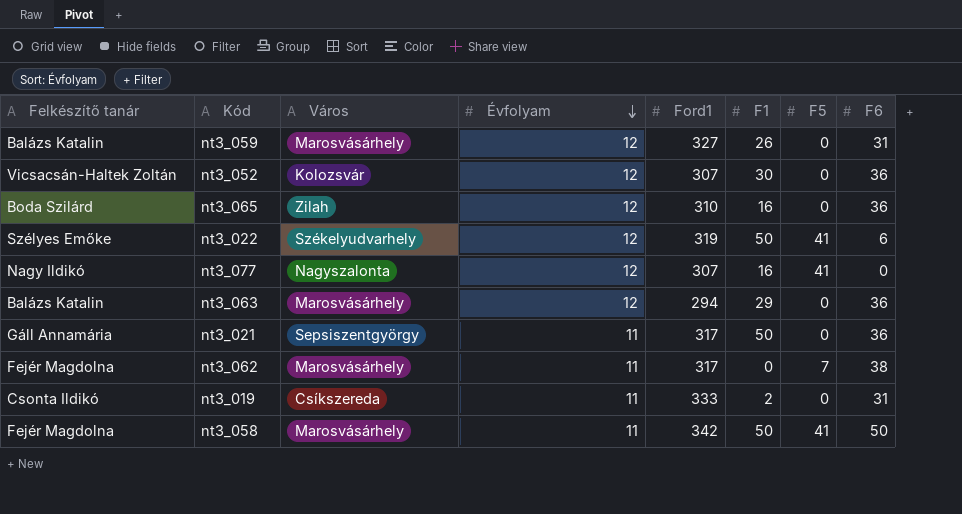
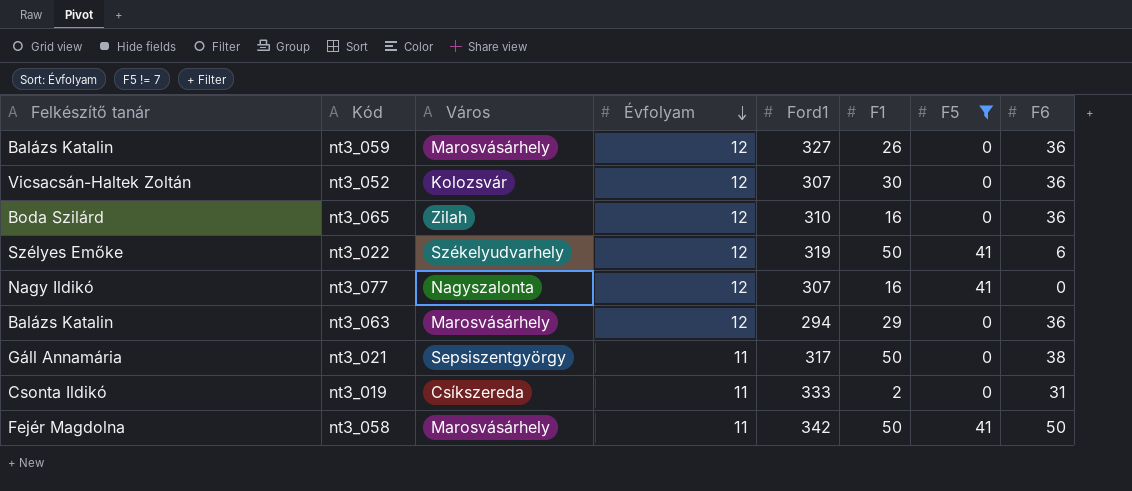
filter: none -> F5 != 7
nt3_059 | F6: 31 -> 36
nt3_021 | F6: 36 -> 38

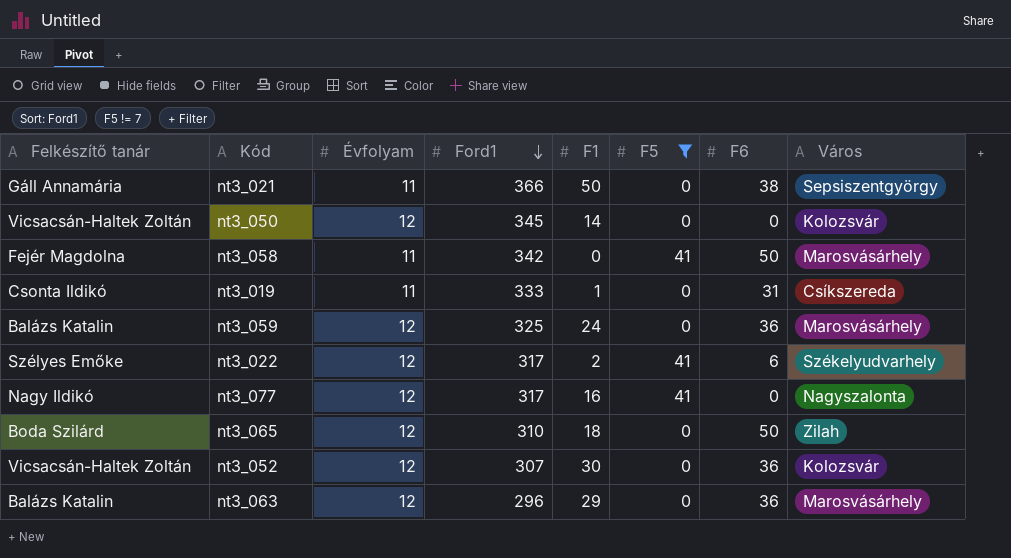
row order: Évfolyam descending -> Ford1 descending
column Város | position: 3 -> 8
nt3_021 | Ford1: 317 -> 366
row nt3_050: none -> Vicsacsán-Haltek Zoltán | 12 | 345 | 14 | 0 | 0 | Kolozsvár
nt3_058 | F1: 50 -> 0
nt3_019 | F1: 2 -> 1
nt3_059 | Ford1: 327 -> 325
nt3_059 | F1: 26 -> 24
nt3_022 | Ford1: 319 -> 317
nt3_022 | F1: 50 -> 2
nt3_077 | Ford1: 307 -> 317
nt3_065 | F1: 16 -> 18
nt3_065 | F6: 36 -> 50
nt3_063 | Ford1: 294 -> 296

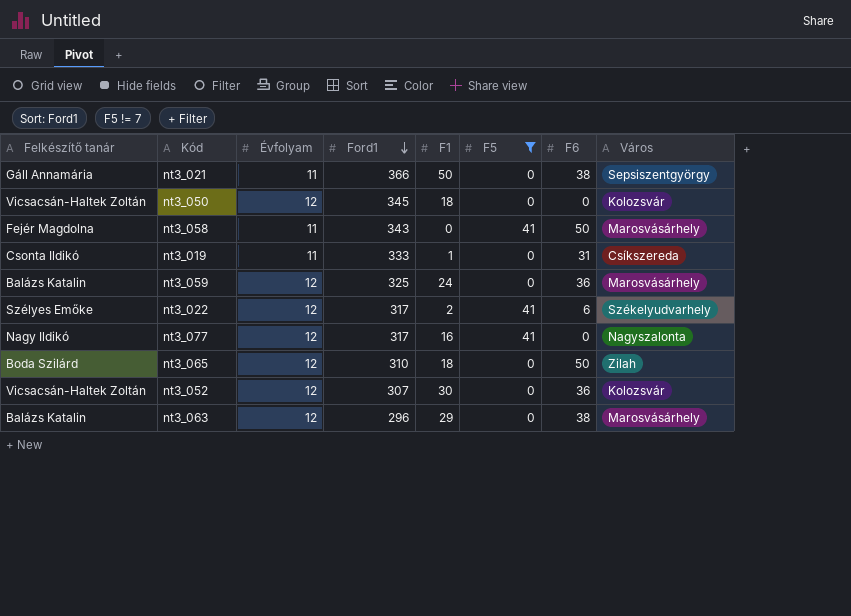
nt3_050 | F1: 14 -> 18
nt3_058 | Ford1: 342 -> 343
nt3_063 | F6: 36 -> 38

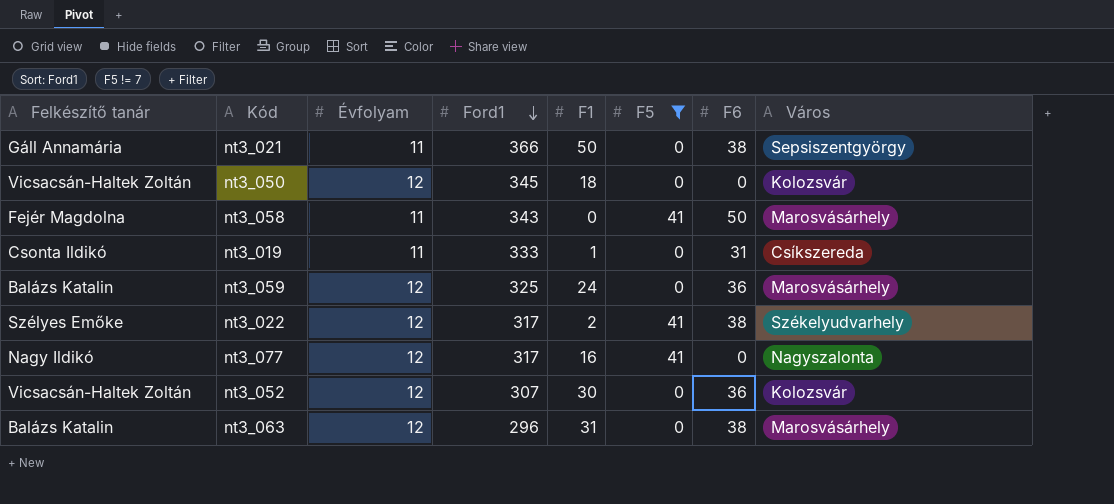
row nt3_065: Boda Szilárd | 12 | 310 | 18 | 0 | 50 | Zilah -> none
nt3_022 | F6: 6 -> 38
nt3_063 | F1: 29 -> 31

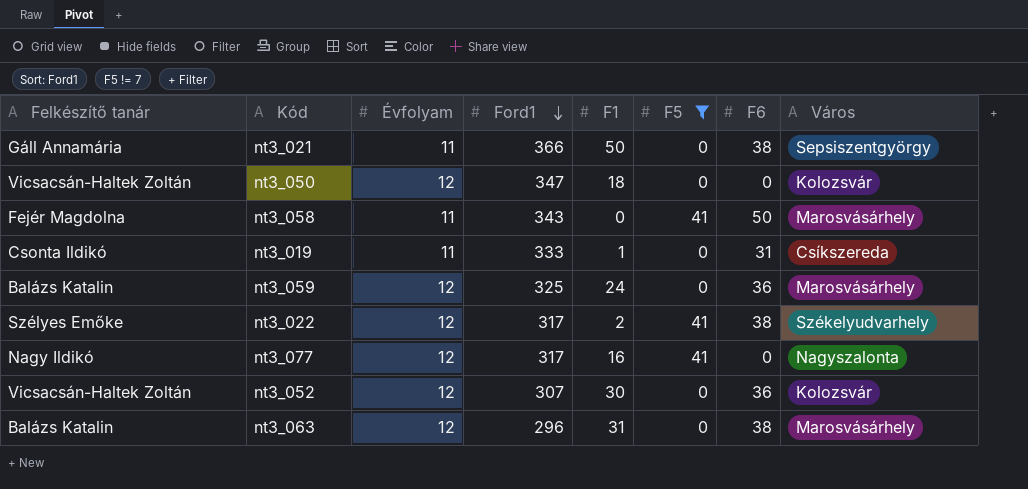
nt3_050 | Ford1: 345 -> 347

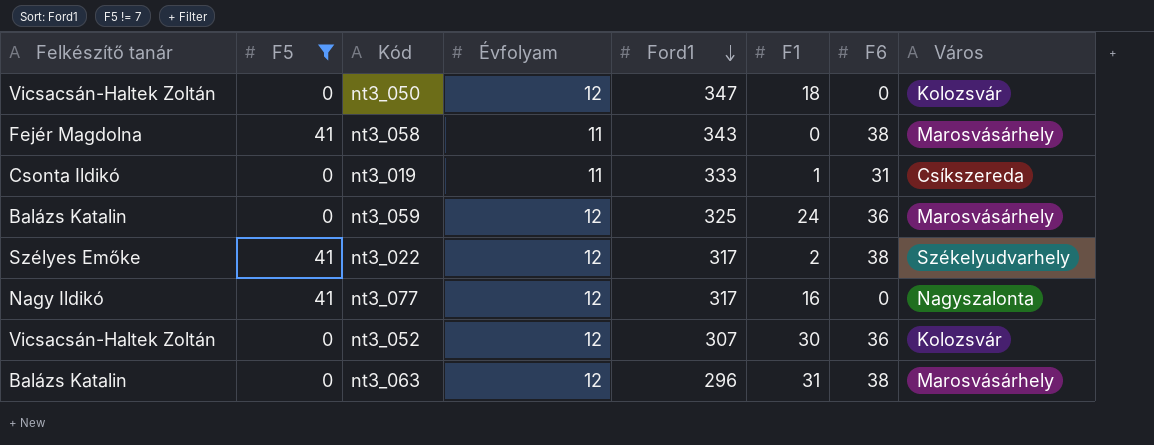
column F5 | position: 6 -> 2
row nt3_021: Gáll Annamária | 11 | 366 | 50 | 0 | 38 | Sepsiszentgyörgy -> none
nt3_058 | F6: 50 -> 38

